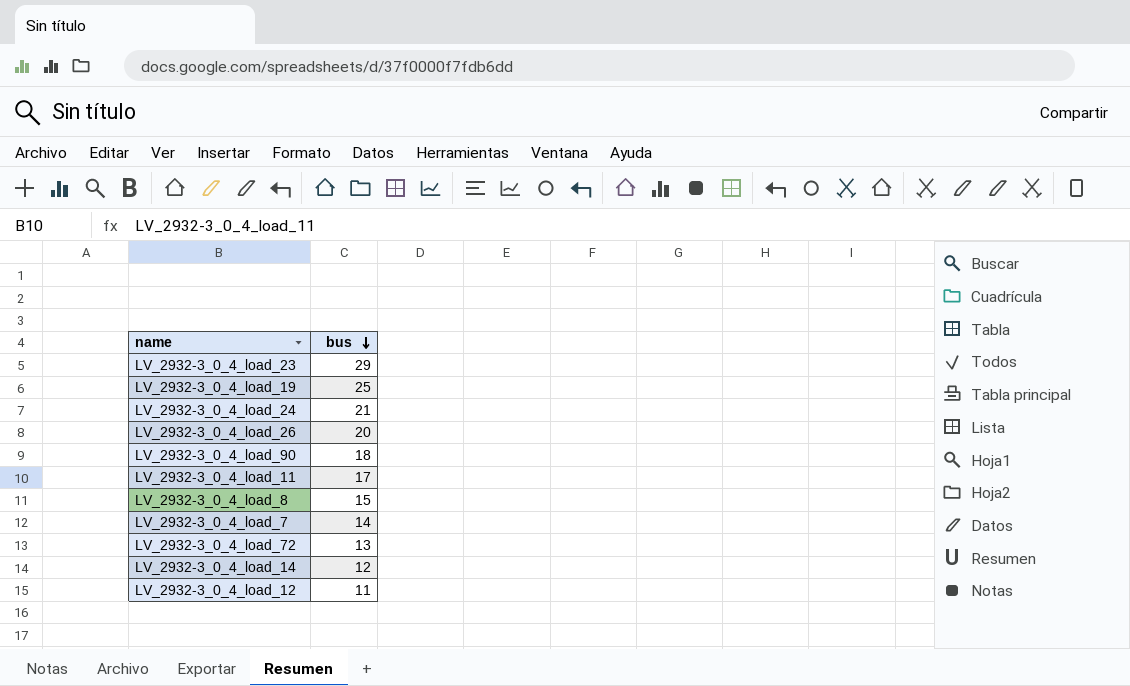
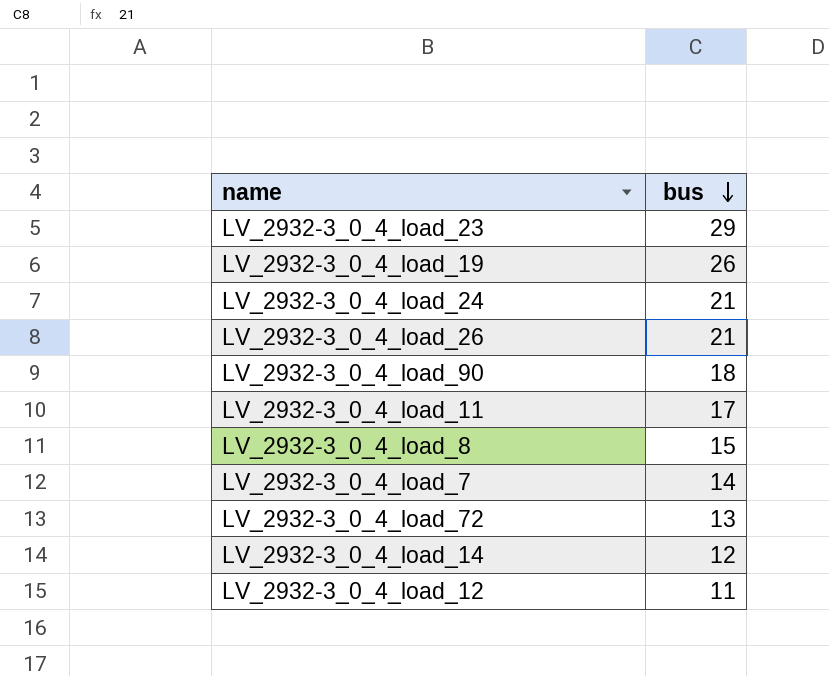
LV_2932-3_0_4_load_19 | bus: 25 -> 26
LV_2932-3_0_4_load_26 | bus: 20 -> 21

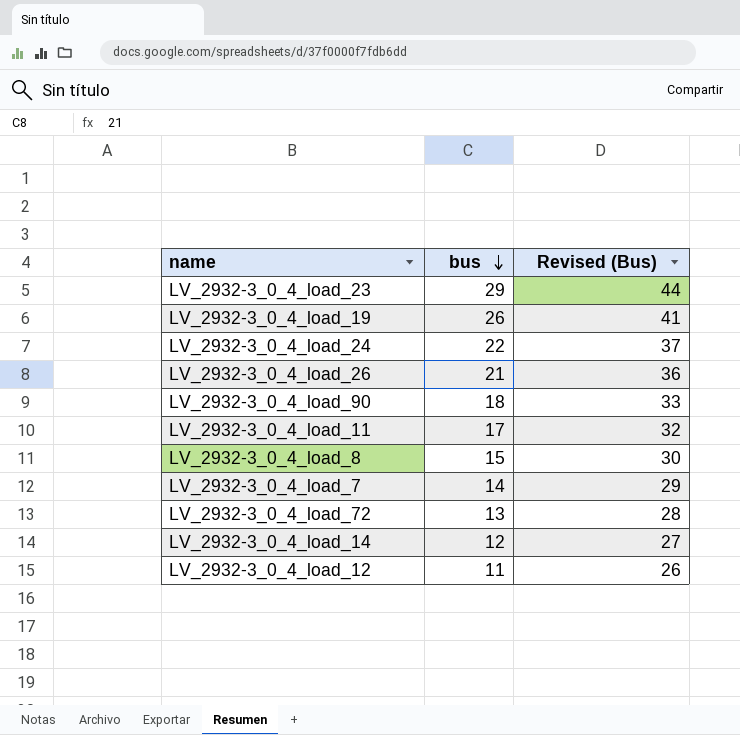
column Revised (Bus) | formula: none -> [bus] + 15
LV_2932-3_0_4_load_24 | bus: 21 -> 22

